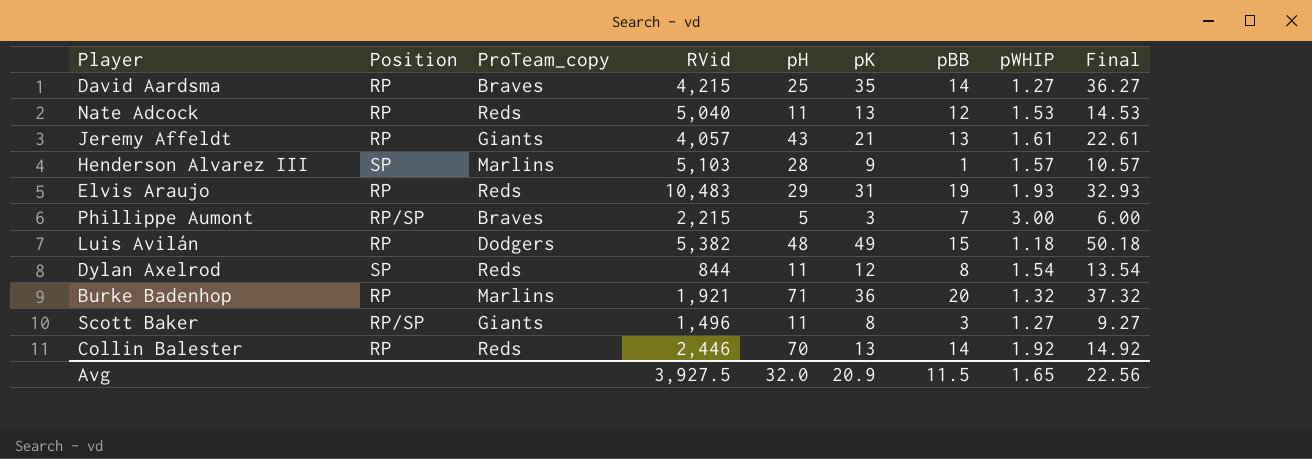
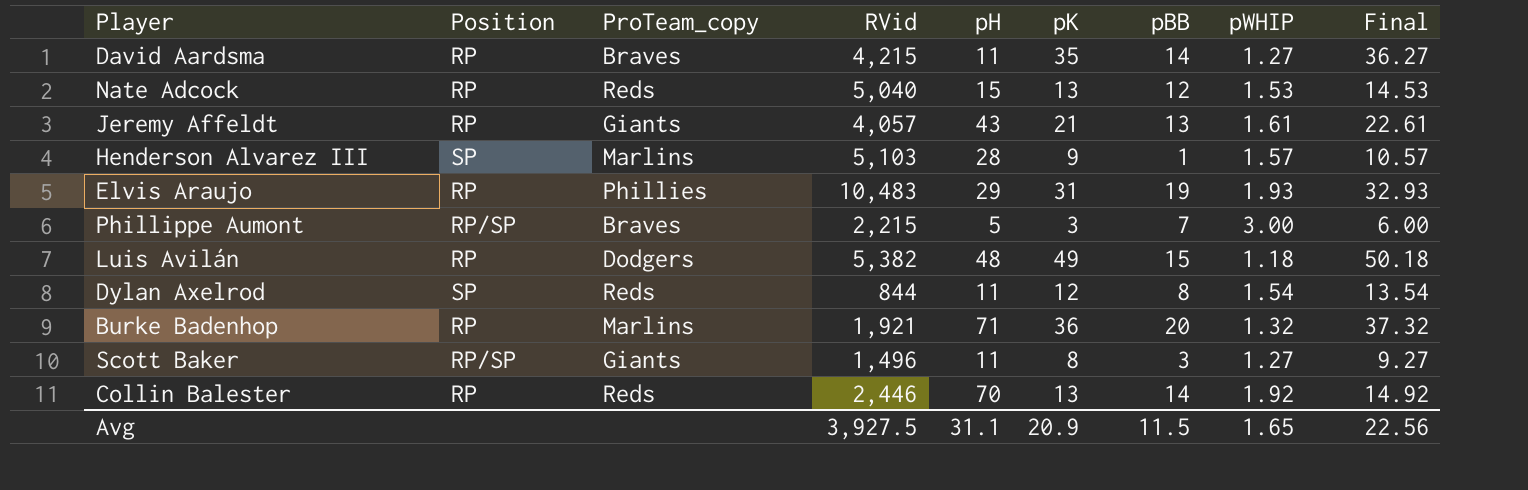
David Aardsma | pH: 25 -> 11
Nate Adcock | pH: 11 -> 15
Elvis Araujo | ProTeam_copy: Reds -> Phillies
Avg | pH: 32.0 -> 31.1

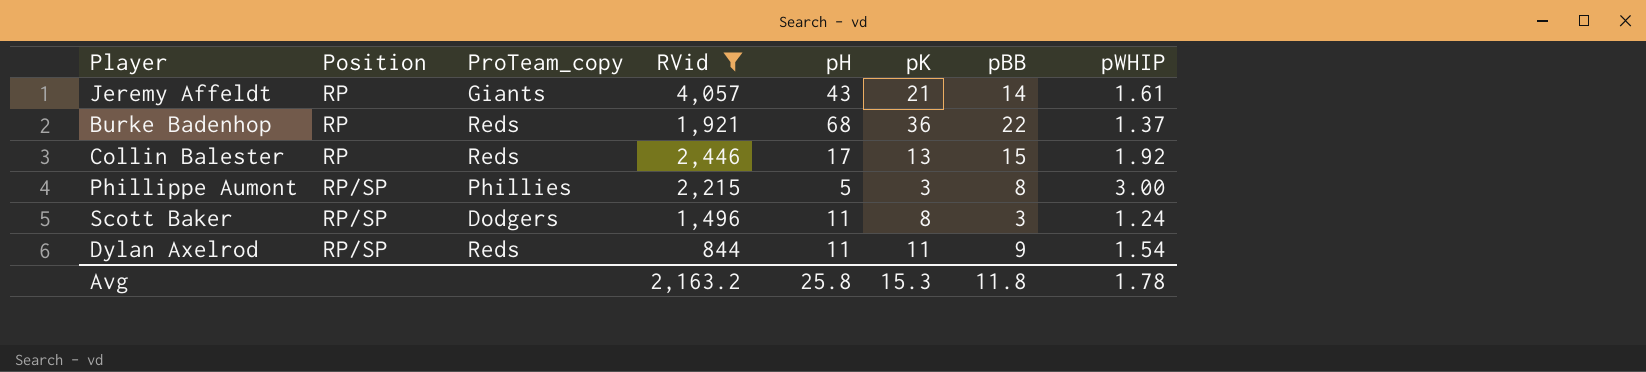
filter: none -> RVid <= 4,057
row order: none -> Position ascending
column Final | formula: [pK] + [pWHIP] -> none
Jeremy Affeldt | pBB: 13 -> 14
Burke Badenhop | ProTeam_copy: Marlins -> Reds
Burke Badenhop | pH: 71 -> 68
Burke Badenhop | pBB: 20 -> 22
Burke Badenhop | pWHIP: 1.32 -> 1.37
Collin Balester | pH: 70 -> 17
Collin Balester | pBB: 14 -> 15
Phillippe Aumont | ProTeam_copy: Braves -> Phillies
Phillippe Aumont | pBB: 7 -> 8
Scott Baker | ProTeam_copy: Giants -> Dodgers
Scott Baker | pWHIP: 1.27 -> 1.24
Dylan Axelrod | Position: SP -> RP/SP
Dylan Axelrod | pK: 12 -> 11
Dylan Axelrod | pBB: 8 -> 9
Avg | RVid: 3,927.5 -> 2,163.2
Avg | pH: 31.1 -> 25.8
Avg | pK: 20.9 -> 15.3
Avg | pBB: 11.5 -> 11.8
Avg | pWHIP: 1.65 -> 1.78

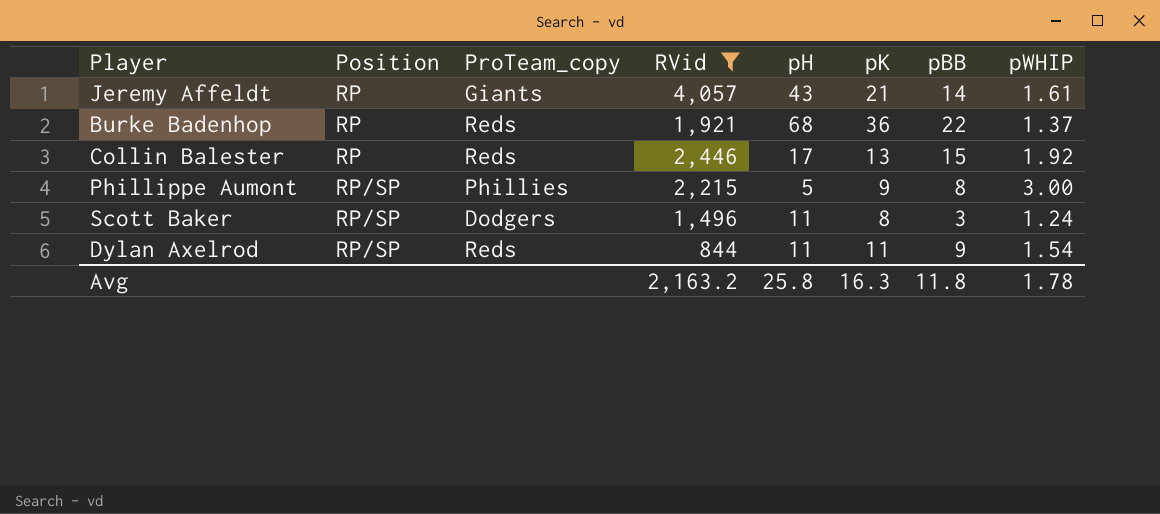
Phillippe Aumont | pK: 3 -> 9
Avg | pK: 15.3 -> 16.3

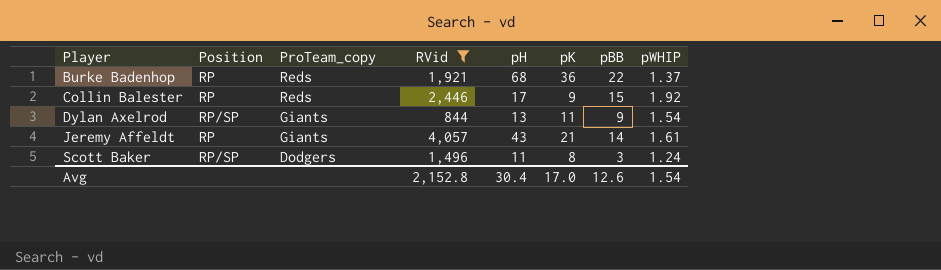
row order: Position ascending -> Player ascending
row Phillippe Aumont: RP/SP | Phillies | 2,215 | 5 | 9 | 8 | 3.00 -> none
Collin Balester | pK: 13 -> 9
Dylan Axelrod | ProTeam_copy: Reds -> Giants
Dylan Axelrod | pH: 11 -> 13
Avg | RVid: 2,163.2 -> 2,152.8
Avg | pH: 25.8 -> 30.4
Avg | pK: 16.3 -> 17.0
Avg | pBB: 11.8 -> 12.6
Avg | pWHIP: 1.78 -> 1.54

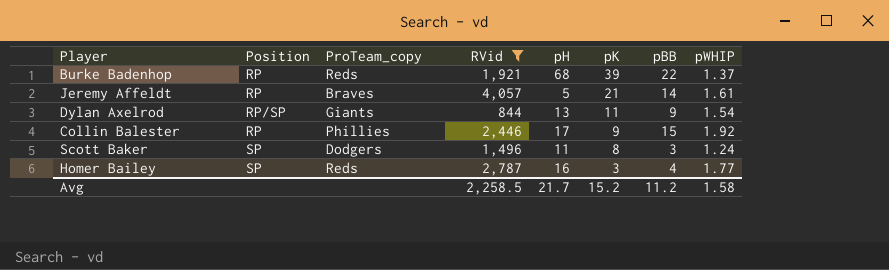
row order: Player ascending -> pK descending
Burke Badenhop | pK: 36 -> 39
Jeremy Affeldt | ProTeam_copy: Giants -> Braves
Jeremy Affeldt | pH: 43 -> 5
Collin Balester | ProTeam_copy: Reds -> Phillies
Scott Baker | Position: RP/SP -> SP
row Homer Bailey: none -> SP | Reds | 2,787 | 16 | 3 | 4 | 1.77
Avg | RVid: 2,152.8 -> 2,258.5
Avg | pH: 30.4 -> 21.7
Avg | pK: 17.0 -> 15.2
Avg | pBB: 12.6 -> 11.2
Avg | pWHIP: 1.54 -> 1.58

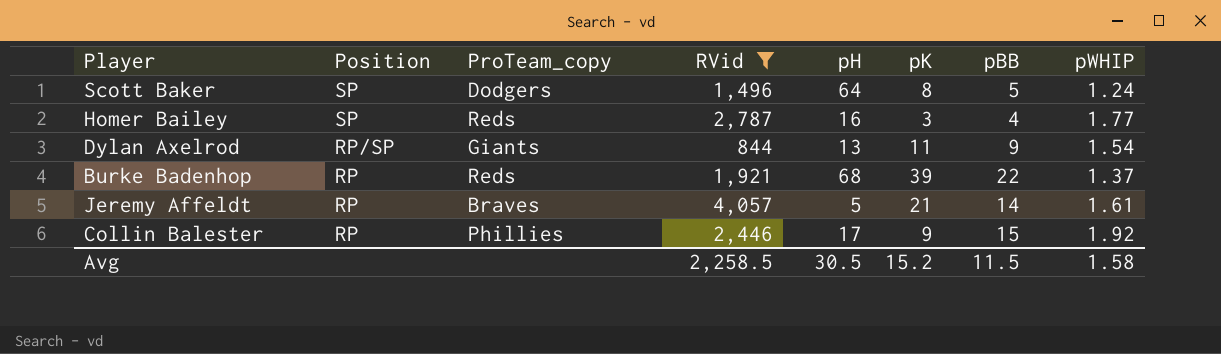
row order: pK descending -> Position descending
Scott Baker | pH: 11 -> 64
Scott Baker | pBB: 3 -> 5
Avg | pH: 21.7 -> 30.5
Avg | pBB: 11.2 -> 11.5

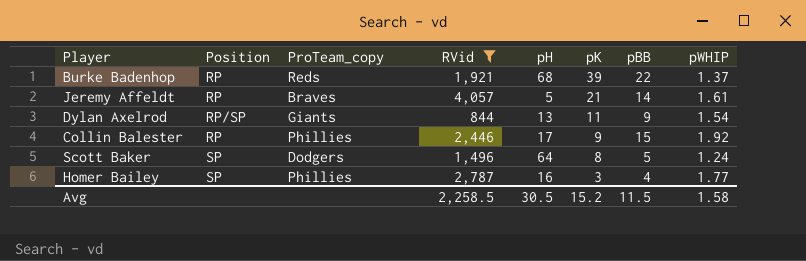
row order: Position descending -> pK descending
Homer Bailey | ProTeam_copy: Reds -> Phillies

